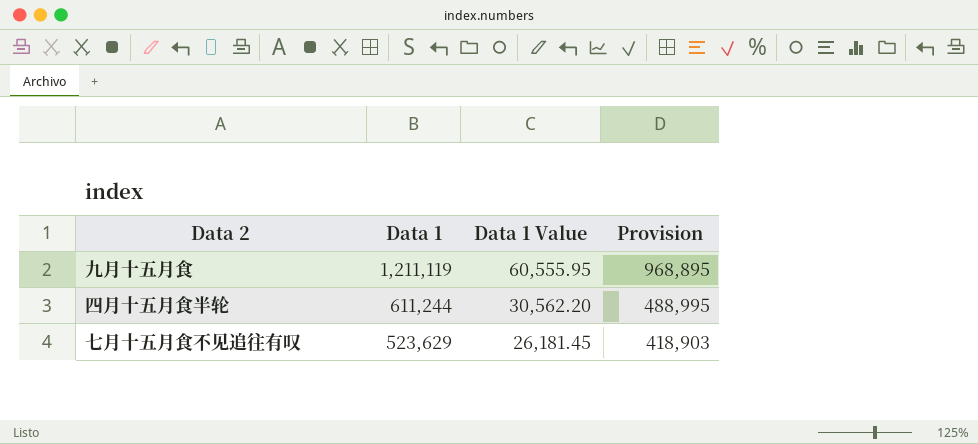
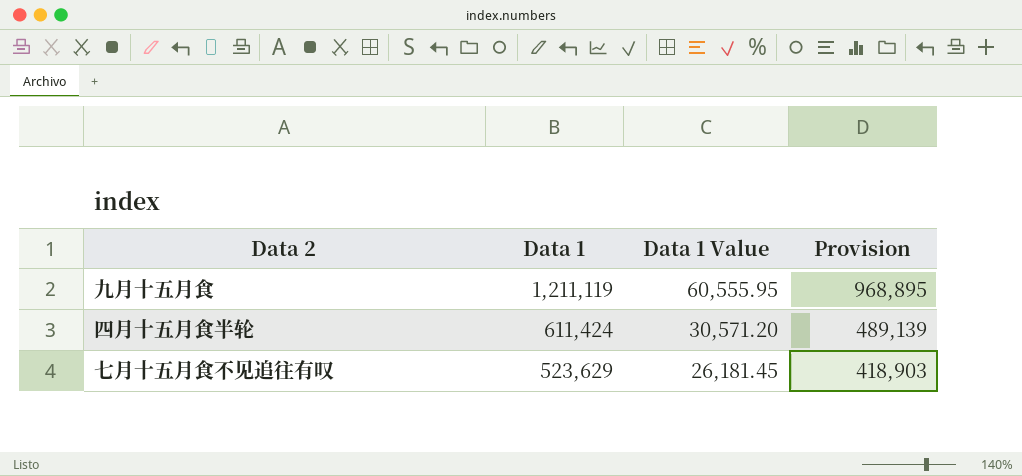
四月十五月食半轮 | Data 1: 611,244 -> 611,424
四月十五月食半轮 | Data 1 Value: 30,562.20 -> 30,571.20
四月十五月食半轮 | Provision: 488,995 -> 489,139

